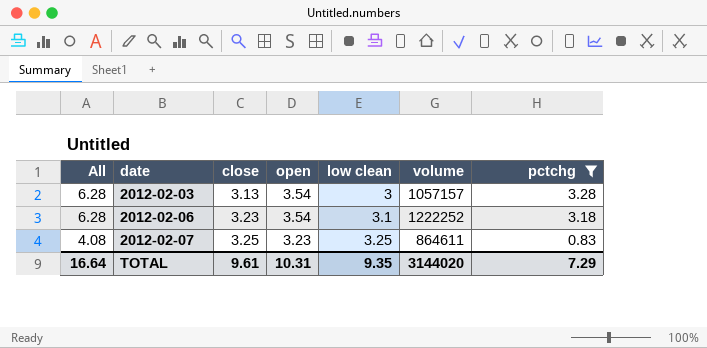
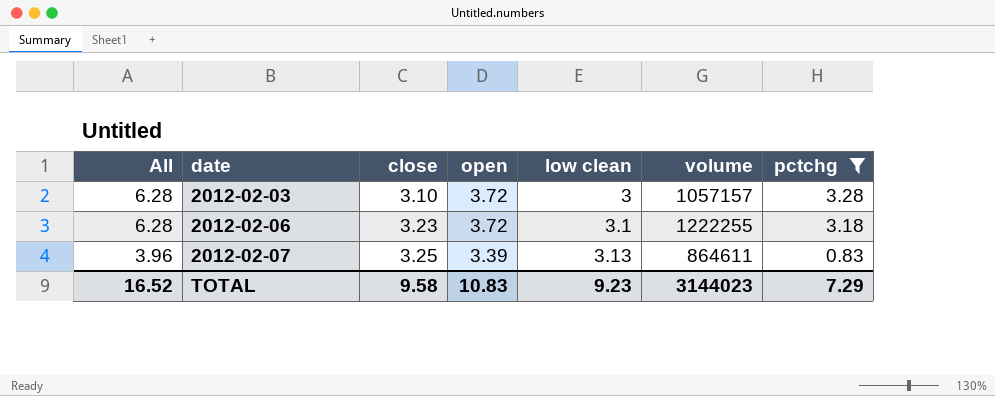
2012-02-03 | close: 3.13 -> 3.10
2012-02-03 | open: 3.54 -> 3.72
2012-02-06 | open: 3.54 -> 3.72
2012-02-06 | volume: 1222252 -> 1222255
2012-02-07 | All: 4.08 -> 3.96
2012-02-07 | open: 3.23 -> 3.39
2012-02-07 | low clean: 3.25 -> 3.13
TOTAL | All: 16.64 -> 16.52
TOTAL | close: 9.61 -> 9.58
TOTAL | open: 10.31 -> 10.83
TOTAL | low clean: 9.35 -> 9.23
TOTAL | volume: 3144020 -> 3144023

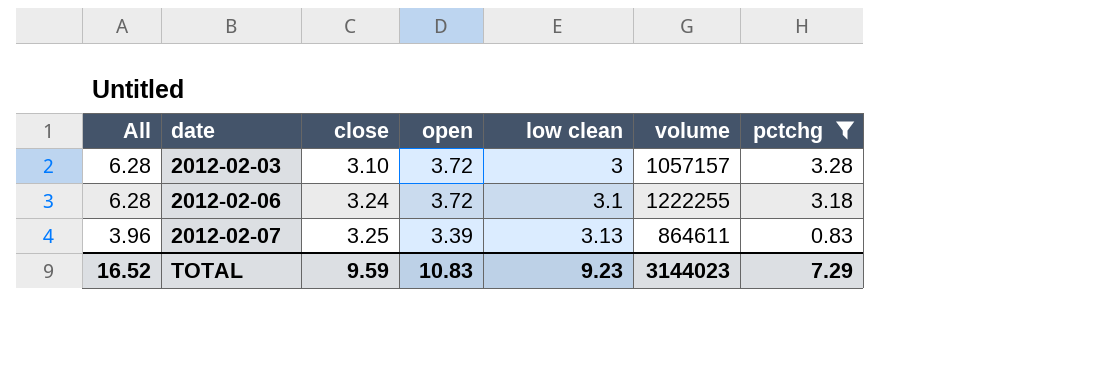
2012-02-06 | close: 3.23 -> 3.24
TOTAL | close: 9.58 -> 9.59

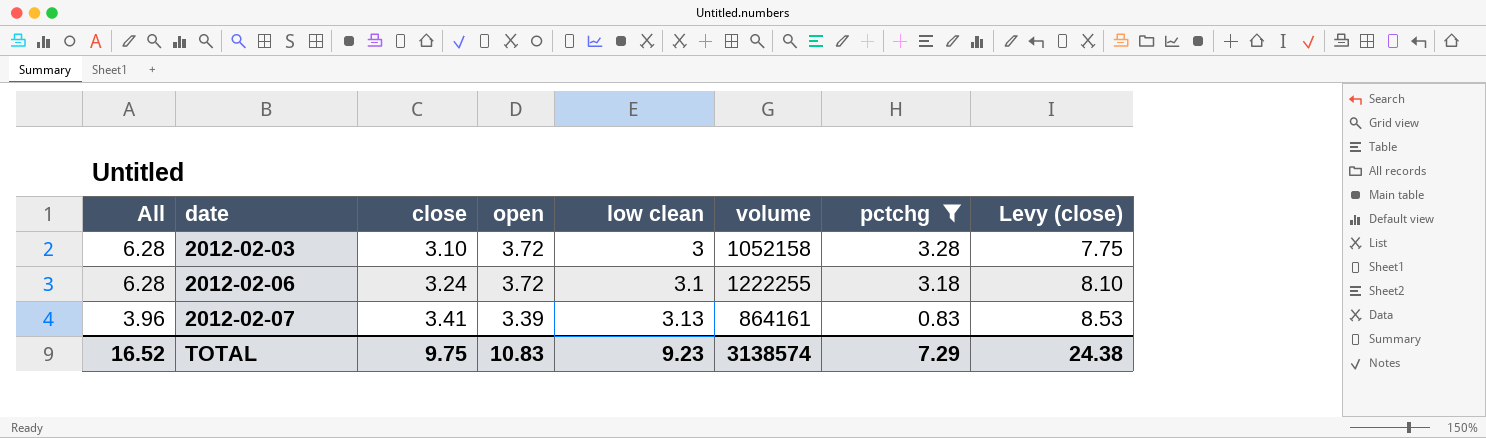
column Levy (close) | formula: none -> [close] * 2.5
2012-02-03 | volume: 1057157 -> 1052158
2012-02-07 | close: 3.25 -> 3.41
2012-02-07 | volume: 864611 -> 864161
TOTAL | close: 9.59 -> 9.75
TOTAL | volume: 3144023 -> 3138574

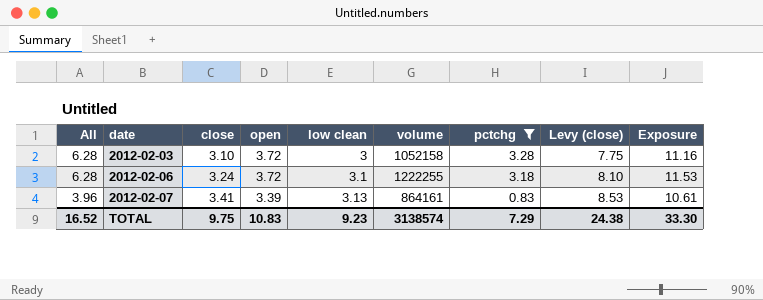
column Exposure | formula: none -> [open] * [low clean]

